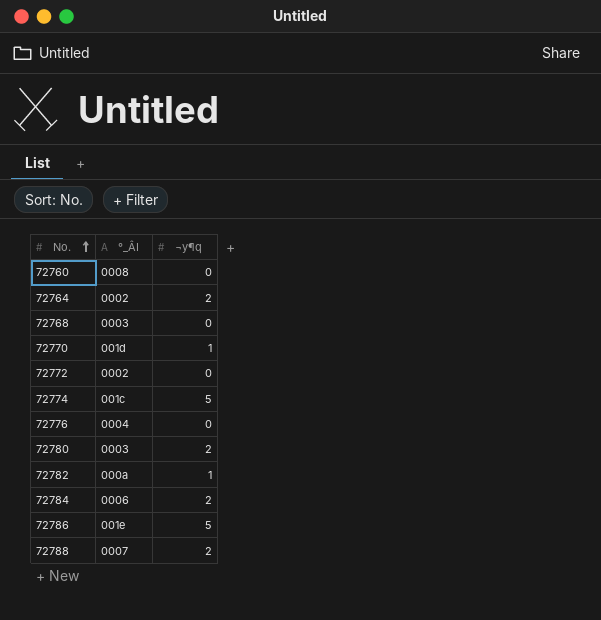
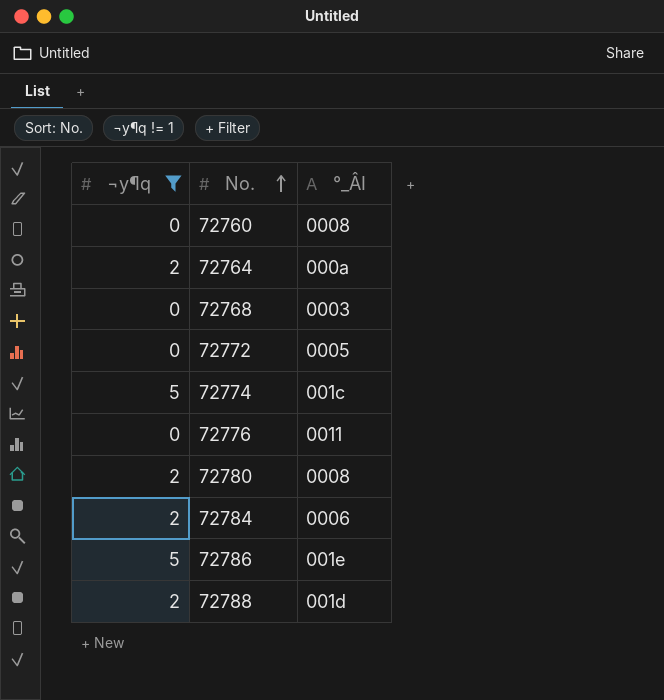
filter: none -> ¬y¶q != 1
column ¬y¶q | position: 3 -> 1
72764 | °_ÂI: 0002 -> 000a
72772 | °_ÂI: 0002 -> 0005
72776 | °_ÂI: 0004 -> 0011
72780 | °_ÂI: 0003 -> 0008
72788 | °_ÂI: 0007 -> 001d

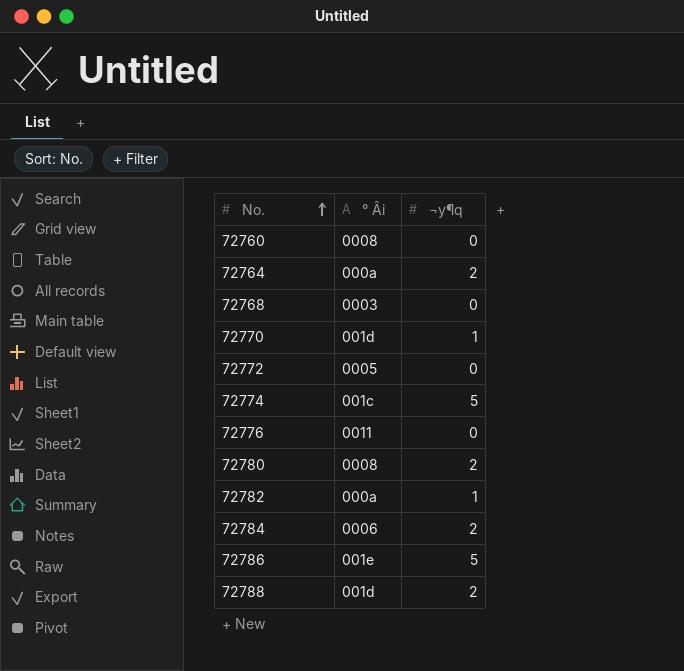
filter: ¬y¶q != 1 -> none
column name: °_ÂI -> ° Âi
column ¬y¶q | position: 1 -> 3

